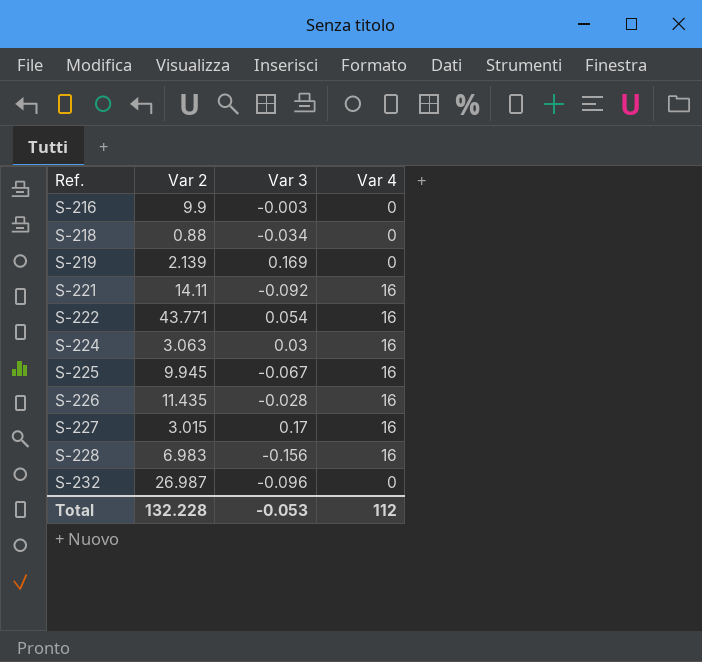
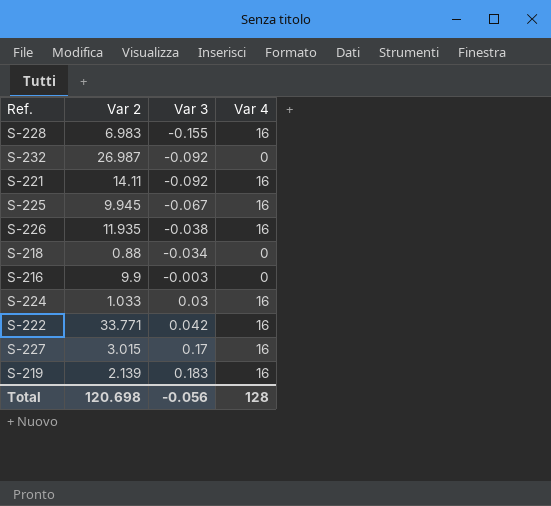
row order: Ref. ascending -> Var 3 ascending
S-228 | Var 3: -0.156 -> -0.155
S-232 | Var 3: -0.096 -> -0.092
S-226 | Var 2: 11.435 -> 11.935
S-226 | Var 3: -0.028 -> -0.038
S-224 | Var 2: 3.063 -> 1.033
S-222 | Var 2: 43.771 -> 33.771
S-222 | Var 3: 0.054 -> 0.042
S-219 | Var 3: 0.169 -> 0.183
S-219 | Var 4: 0 -> 16
Total | Var 2: 132.228 -> 120.698
Total | Var 3: -0.053 -> -0.056
Total | Var 4: 112 -> 128

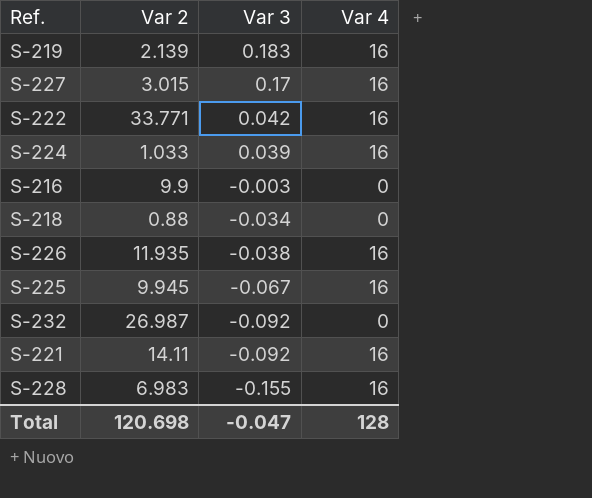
row order: Var 3 ascending -> Var 3 descending
S-224 | Var 3: 0.03 -> 0.039
Total | Var 3: -0.056 -> -0.047

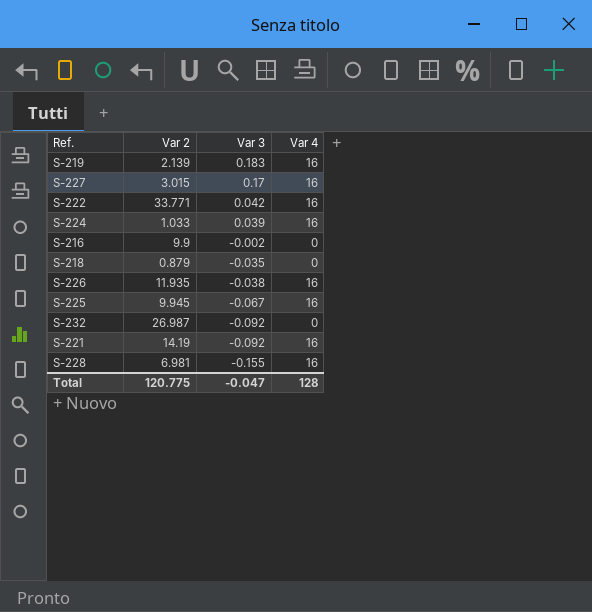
S-216 | Var 3: -0.003 -> -0.002
S-218 | Var 2: 0.88 -> 0.879
S-218 | Var 3: -0.034 -> -0.035
S-221 | Var 2: 14.11 -> 14.19
S-228 | Var 2: 6.983 -> 6.981
Total | Var 2: 120.698 -> 120.775

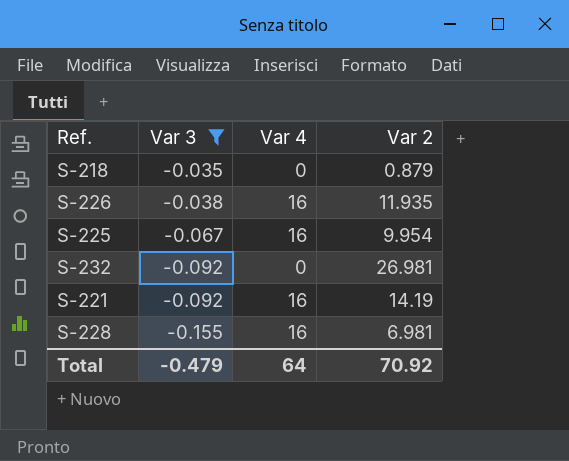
filter: none -> Var 3 <= -0.035
column Var 2 | position: 2 -> 4
S-225 | Var 2: 9.945 -> 9.954
S-232 | Var 2: 26.987 -> 26.981
Total | Var 3: -0.047 -> -0.479
Total | Var 4: 128 -> 64
Total | Var 2: 120.775 -> 70.92

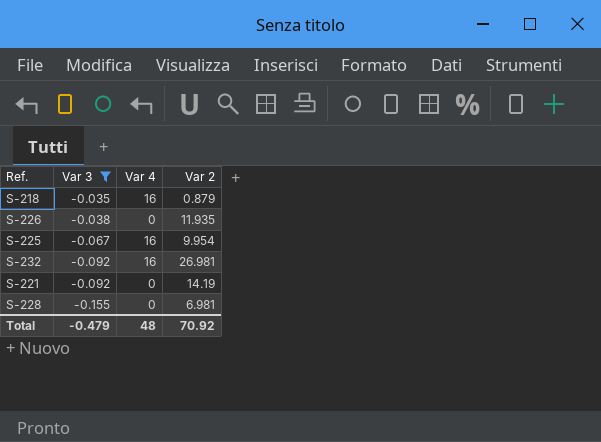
S-218 | Var 4: 0 -> 16
S-226 | Var 4: 16 -> 0
S-232 | Var 4: 0 -> 16
S-221 | Var 4: 16 -> 0
S-228 | Var 4: 16 -> 0
Total | Var 4: 64 -> 48

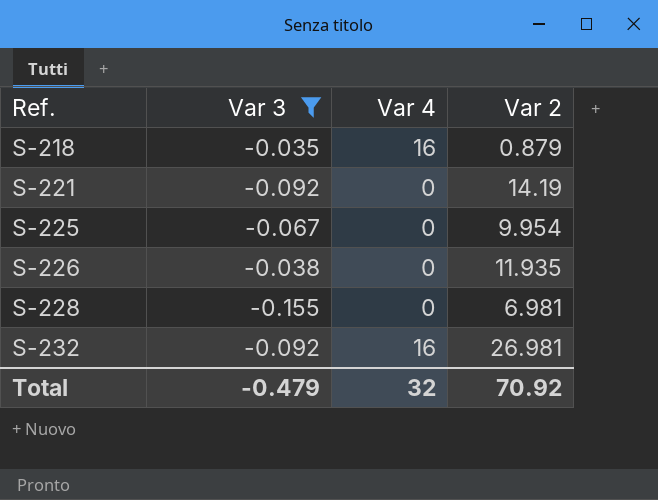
row order: Var 3 descending -> Ref. ascending
S-225 | Var 4: 16 -> 0
Total | Var 4: 48 -> 32

